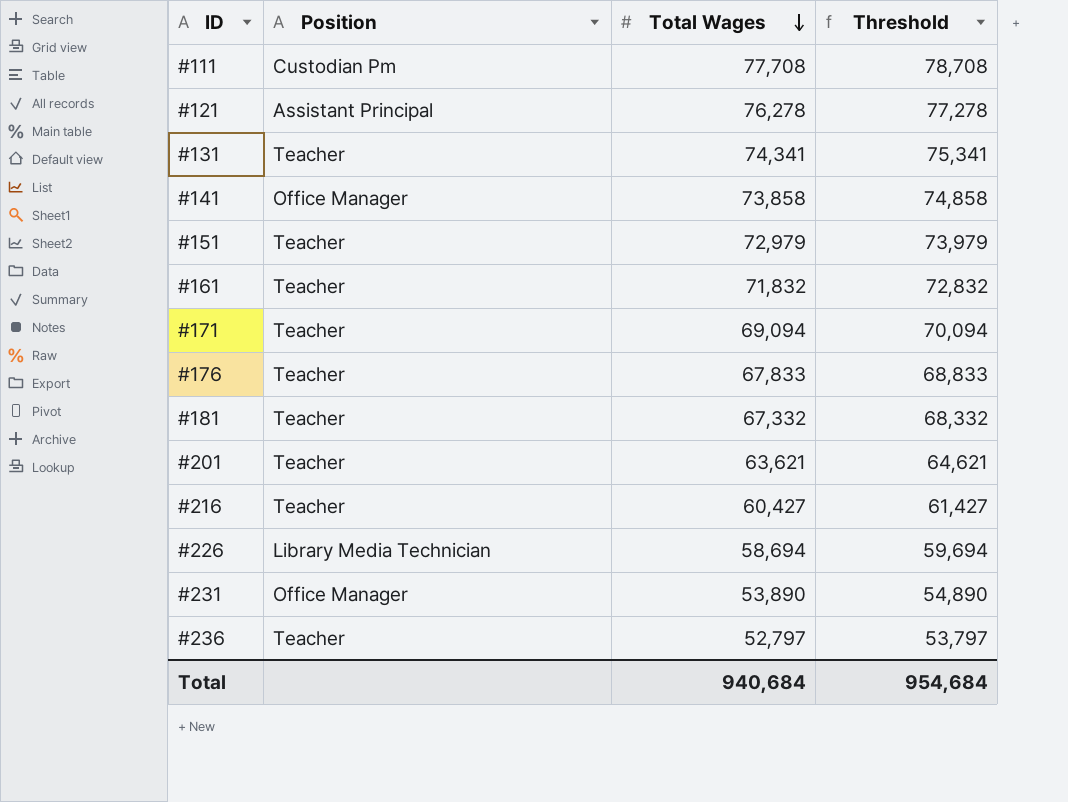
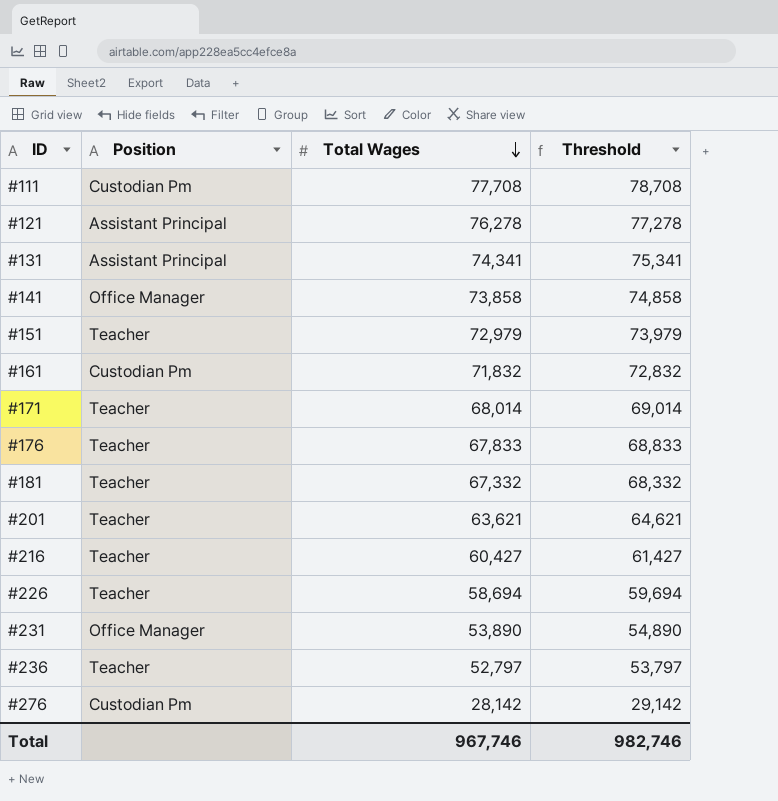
#131 | Position: Teacher -> Assistant Principal
#161 | Position: Teacher -> Custodian Pm
#171 | Total Wages: 69,094 -> 68,014
#171 | Threshold: 70,094 -> 69,014
#226 | Position: Library Media Technician -> Teacher
row #276: none -> Custodian Pm | 28,142 | 29,142
Total | Total Wages: 940,684 -> 967,746
Total | Threshold: 954,684 -> 982,746

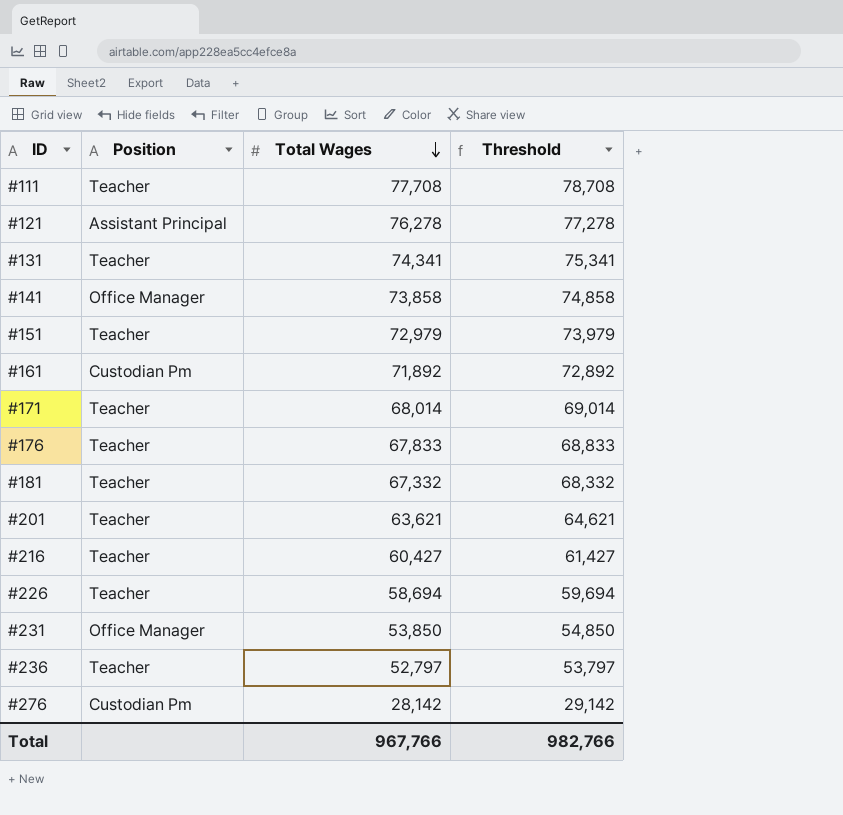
#111 | Position: Custodian Pm -> Teacher
#131 | Position: Assistant Principal -> Teacher
#161 | Total Wages: 71,832 -> 71,892
#161 | Threshold: 72,832 -> 72,892
#231 | Total Wages: 53,890 -> 53,850
#231 | Threshold: 54,890 -> 54,850
Total | Total Wages: 967,746 -> 967,766
Total | Threshold: 982,746 -> 982,766

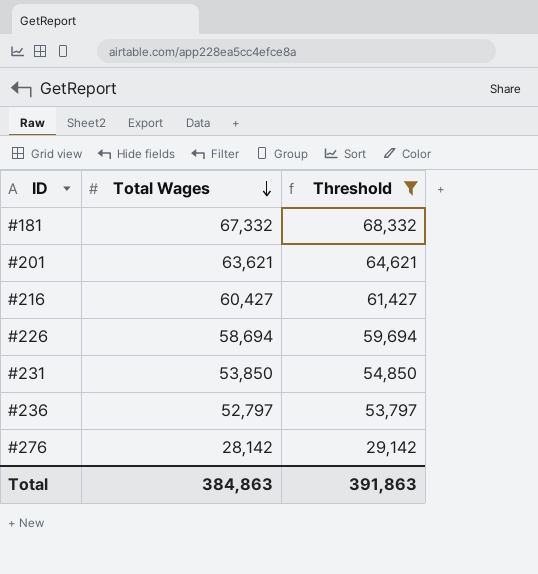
filter: none -> Threshold <= 68,332
column Position | position: 2 -> none
Total | Total Wages: 967,766 -> 384,863
Total | Threshold: 982,766 -> 391,863

